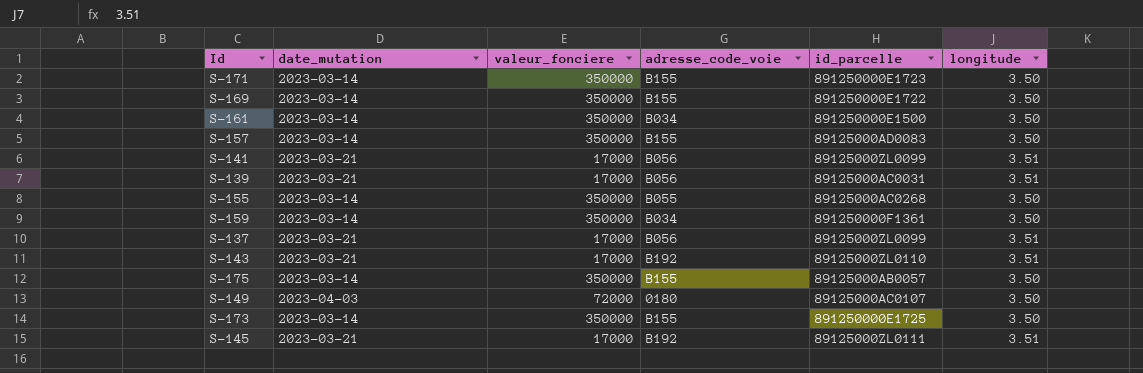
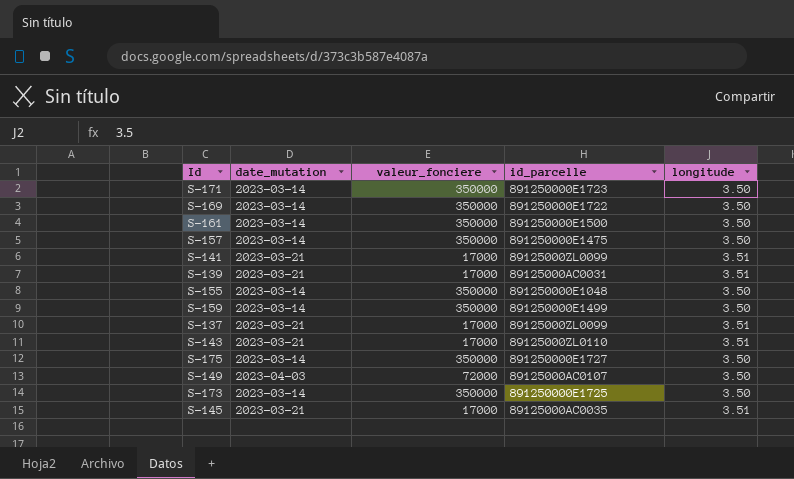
column adresse_code_voie | position: 4 -> none
S-157 | id_parcelle: 89125000AD0083 -> 891250000E1475
S-155 | id_parcelle: 89125000AC0268 -> 891250000E1048
S-159 | id_parcelle: 891250000F1361 -> 891250000E1499
S-175 | id_parcelle: 89125000AB0057 -> 891250000E1727
S-145 | id_parcelle: 89125000ZL0111 -> 89125000AC0035

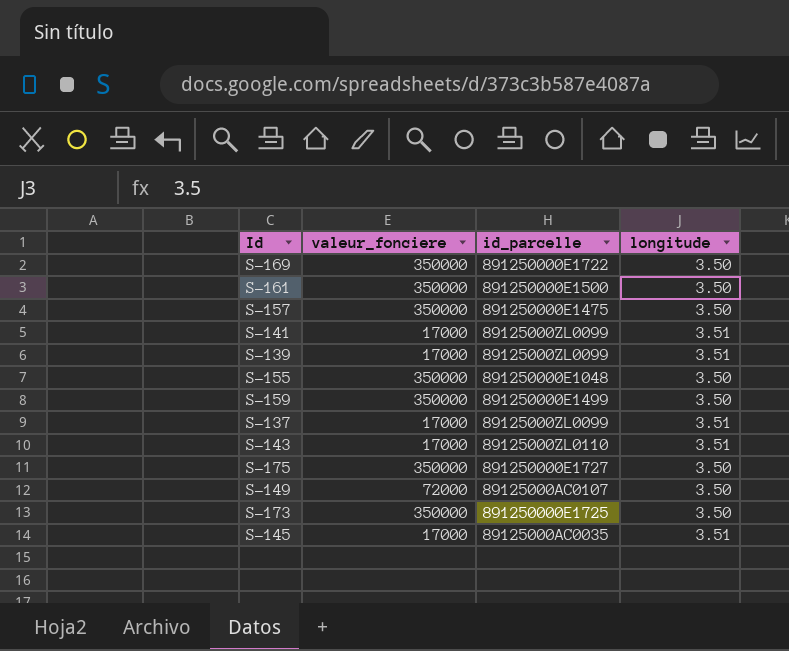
column date_mutation | position: 2 -> none
row S-171: 2023-03-14 | 350000 | 891250000E1723 | 3.50 -> none
S-139 | id_parcelle: 89125000AC0031 -> 89125000ZL0099

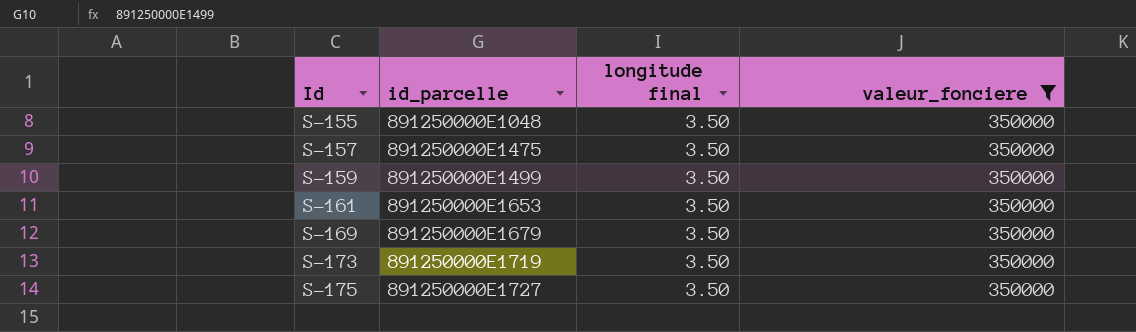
filter: none -> valeur_fonciere = 350000
row order: none -> Id ascending
column name: longitude -> longitude final
column valeur_fonciere | position: 2 -> 4
S-161 | id_parcelle: 891250000E1500 -> 891250000E1653
S-169 | id_parcelle: 891250000E1722 -> 891250000E1679
S-173 | id_parcelle: 891250000E1725 -> 891250000E1719

